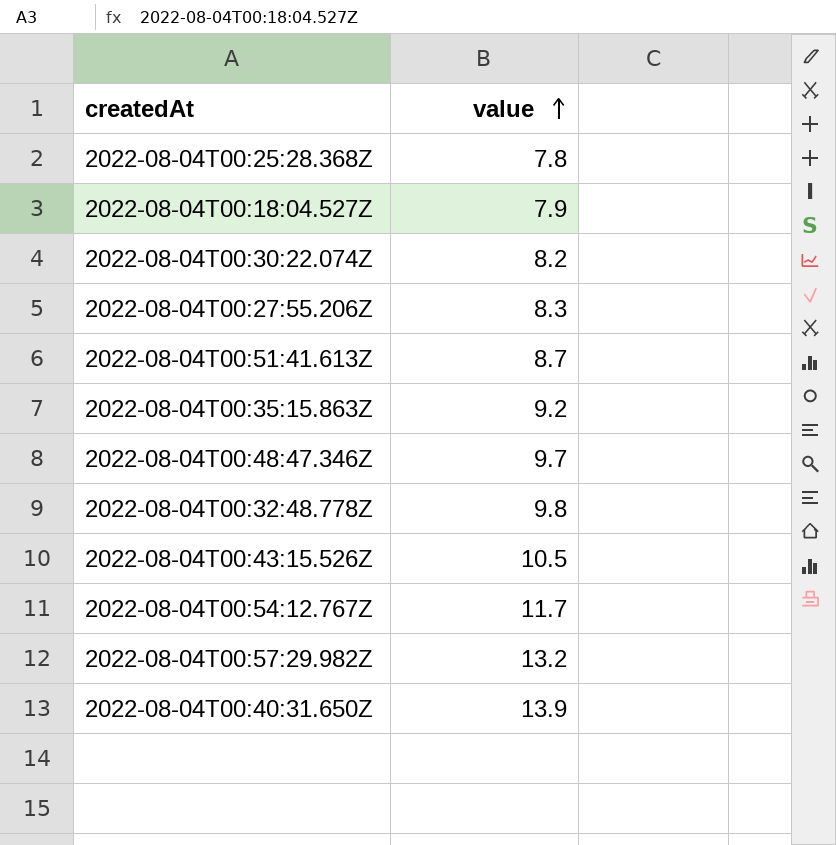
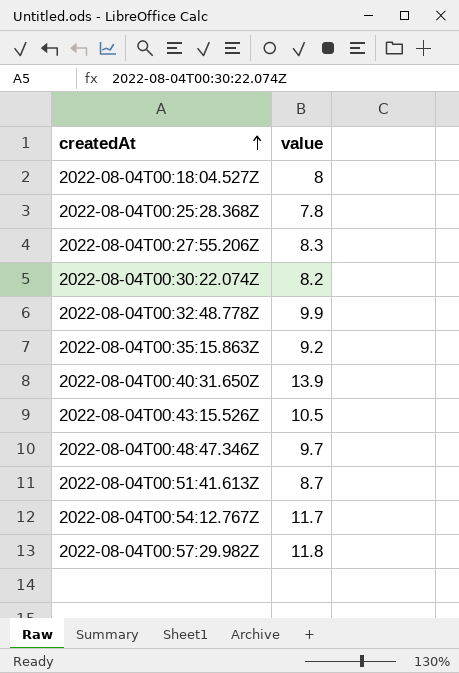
row order: value ascending -> createdAt ascending
2022-08-04T00:18:04.527Z | value: 7.9 -> 8
2022-08-04T00:32:48.778Z | value: 9.8 -> 9.9
2022-08-04T00:57:29.982Z | value: 13.2 -> 11.8

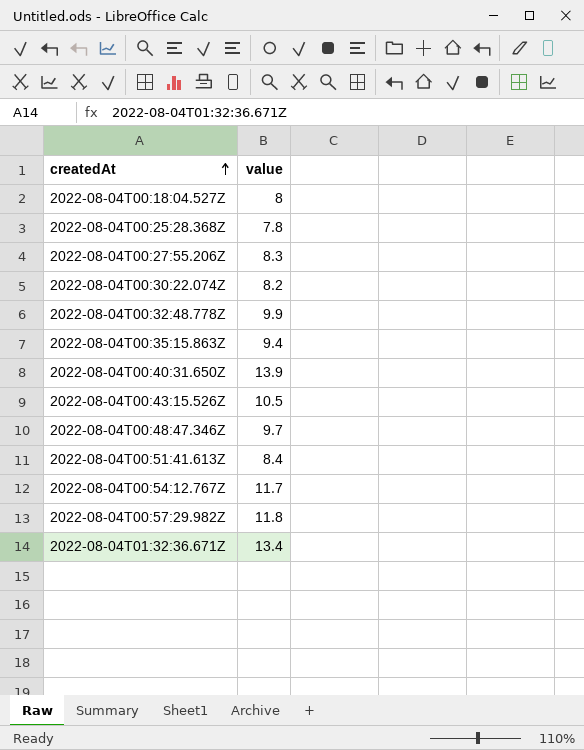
2022-08-04T00:35:15.863Z | value: 9.2 -> 9.4
2022-08-04T00:51:41.613Z | value: 8.7 -> 8.4
row 2022-08-04T01:32:36.671Z: none -> 13.4

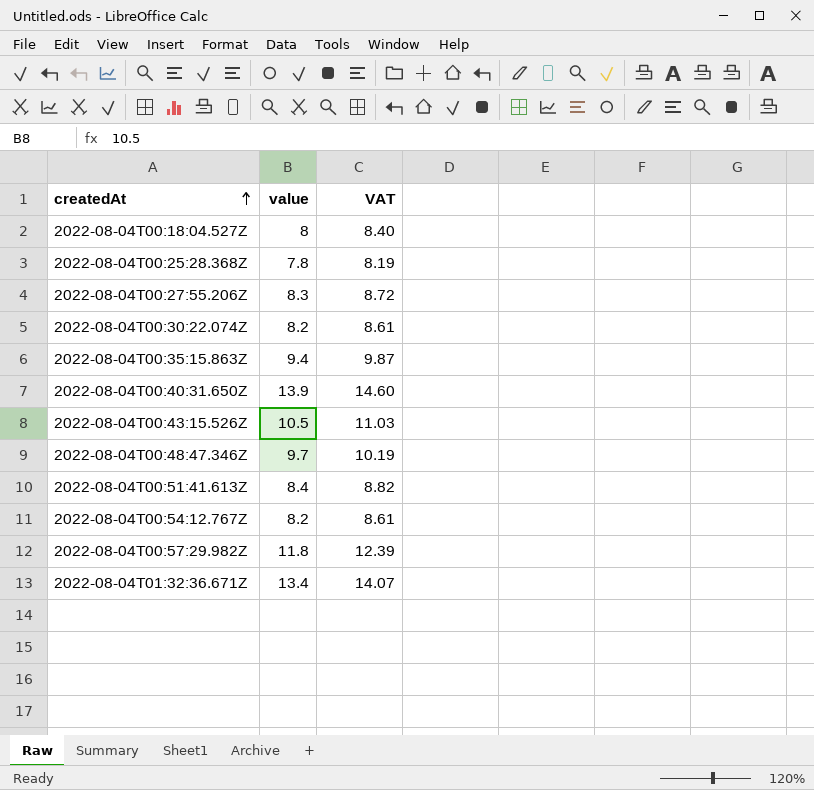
column VAT | formula: none -> [value] * 1.05
row 2022-08-04T00:32:48.778Z: 9.9 -> none
2022-08-04T00:54:12.767Z | value: 11.7 -> 8.2

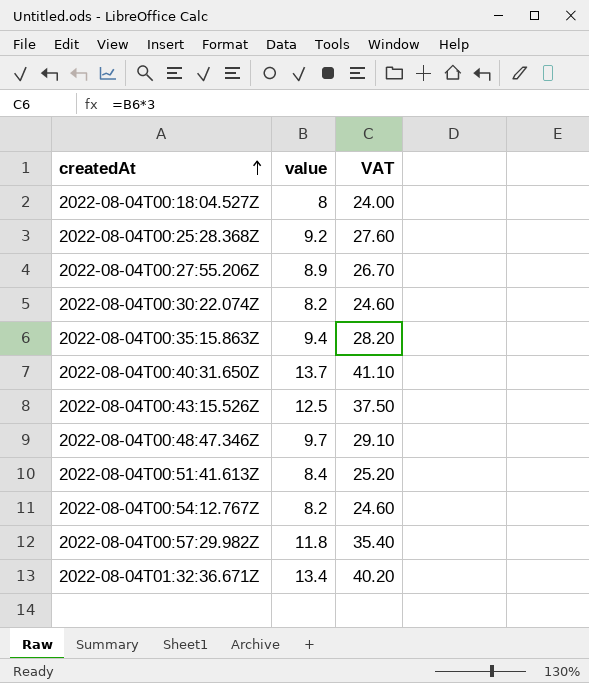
column VAT | formula: [value] * 1.05 -> [value] * 3
2022-08-04T00:25:28.368Z | value: 7.8 -> 9.2
2022-08-04T00:27:55.206Z | value: 8.3 -> 8.9
2022-08-04T00:40:31.650Z | value: 13.9 -> 13.7
2022-08-04T00:43:15.526Z | value: 10.5 -> 12.5

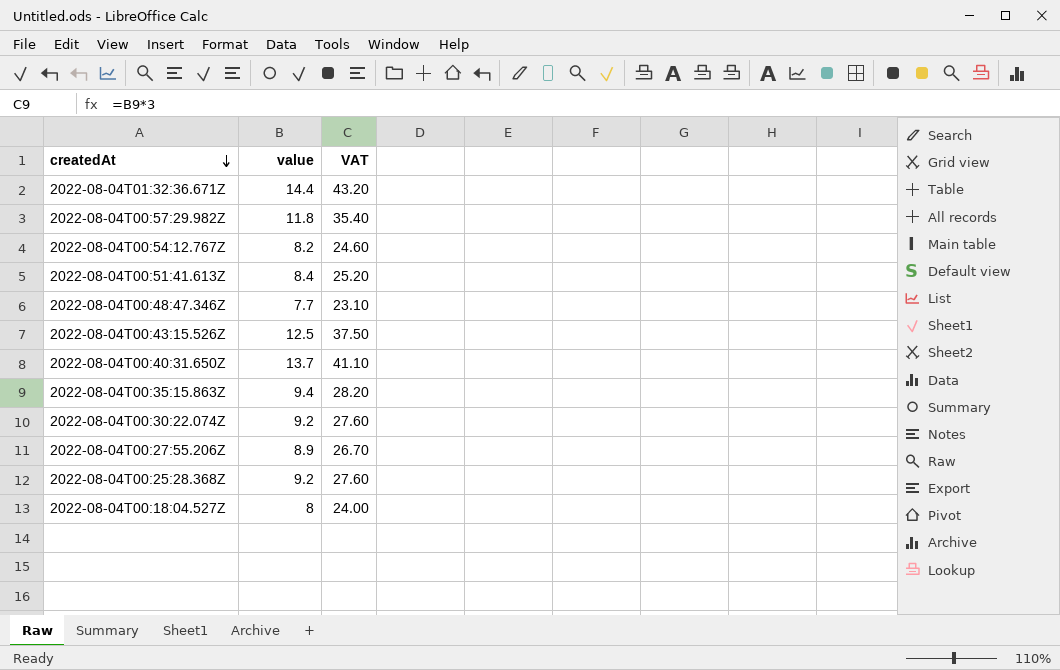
row order: createdAt ascending -> createdAt descending
2022-08-04T01:32:36.671Z | value: 13.4 -> 14.4
2022-08-04T01:32:36.671Z | VAT: 40.20 -> 43.20
2022-08-04T00:48:47.346Z | value: 9.7 -> 7.7
2022-08-04T00:48:47.346Z | VAT: 29.10 -> 23.10
2022-08-04T00:30:22.074Z | value: 8.2 -> 9.2
2022-08-04T00:30:22.074Z | VAT: 24.60 -> 27.60

